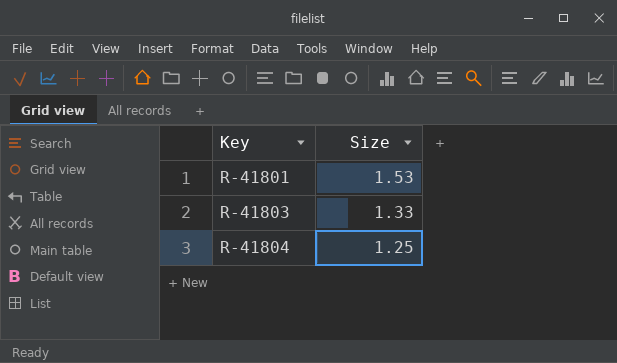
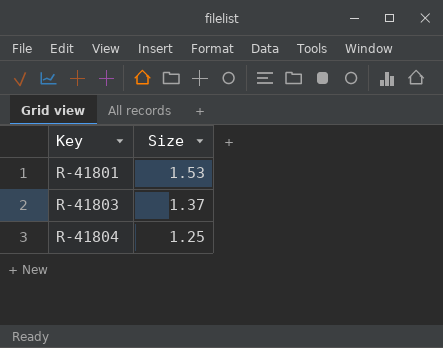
R-41803 | Size: 1.33 -> 1.37

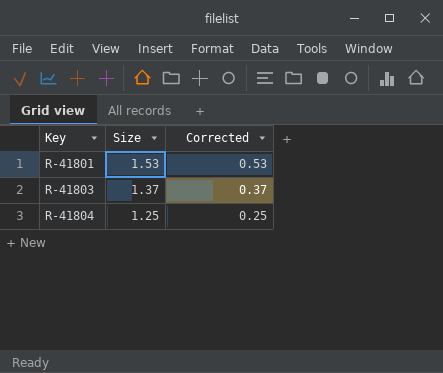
column Corrected | formula: none -> [Size] - 1

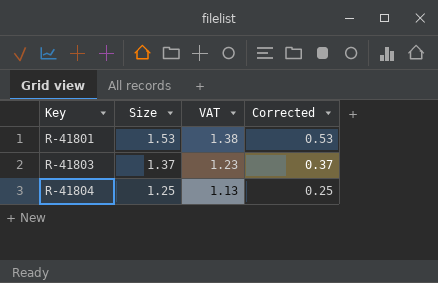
column VAT | formula: none -> [Size] * 0.9

